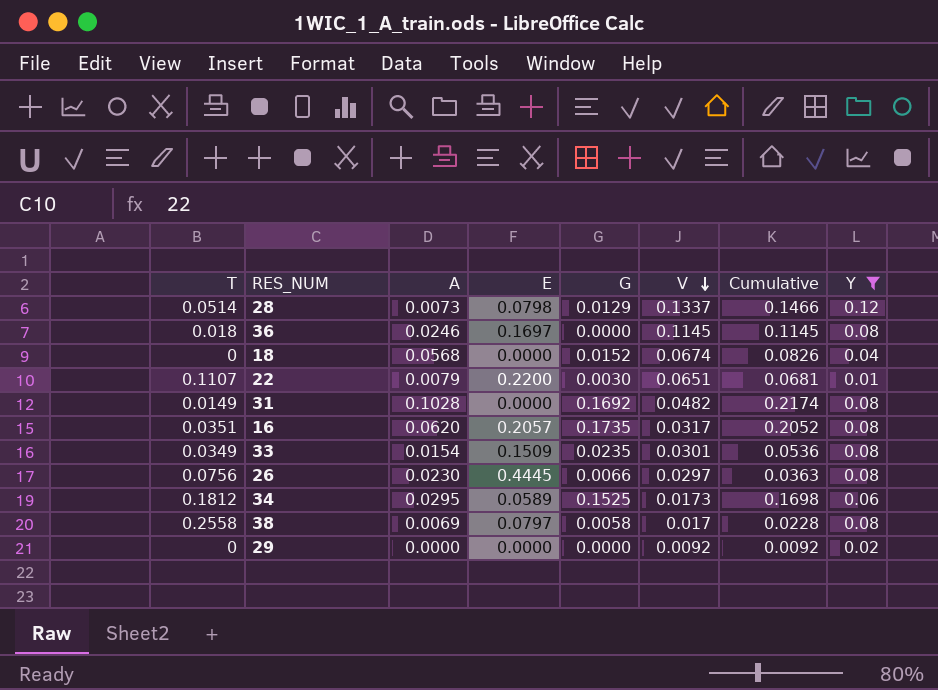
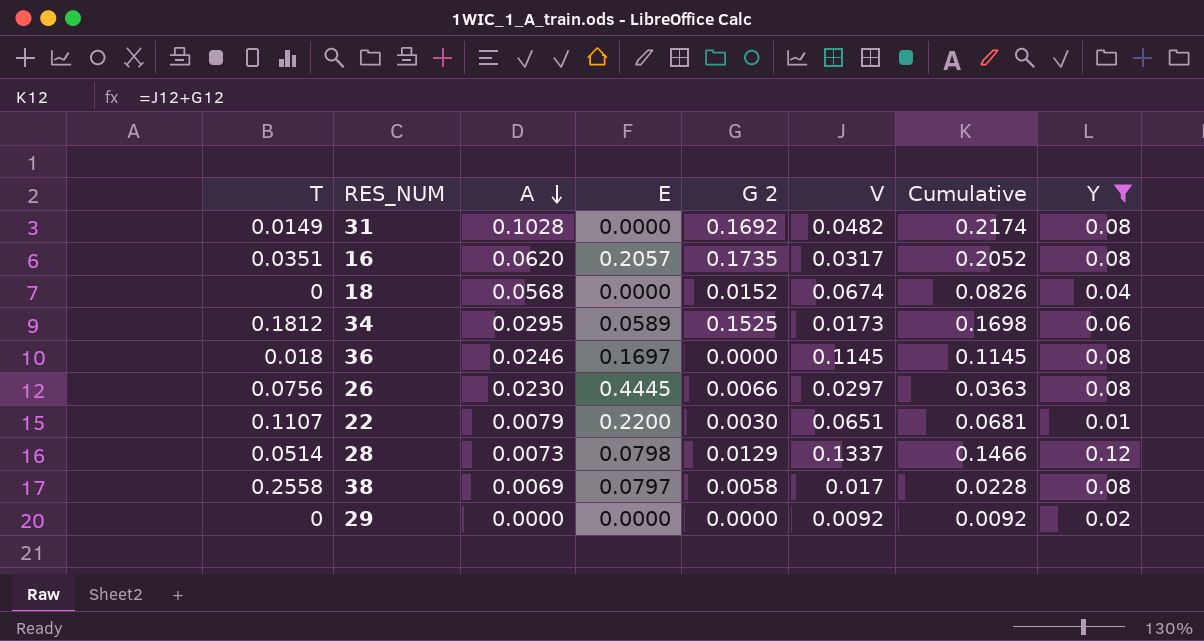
row order: V descending -> A descending
column name: G -> G 2
row 33: 0.0349 | 0.0154 | 0.1509 | 0.0235 | 0.0301 | 0.0536 | 0.08 -> none

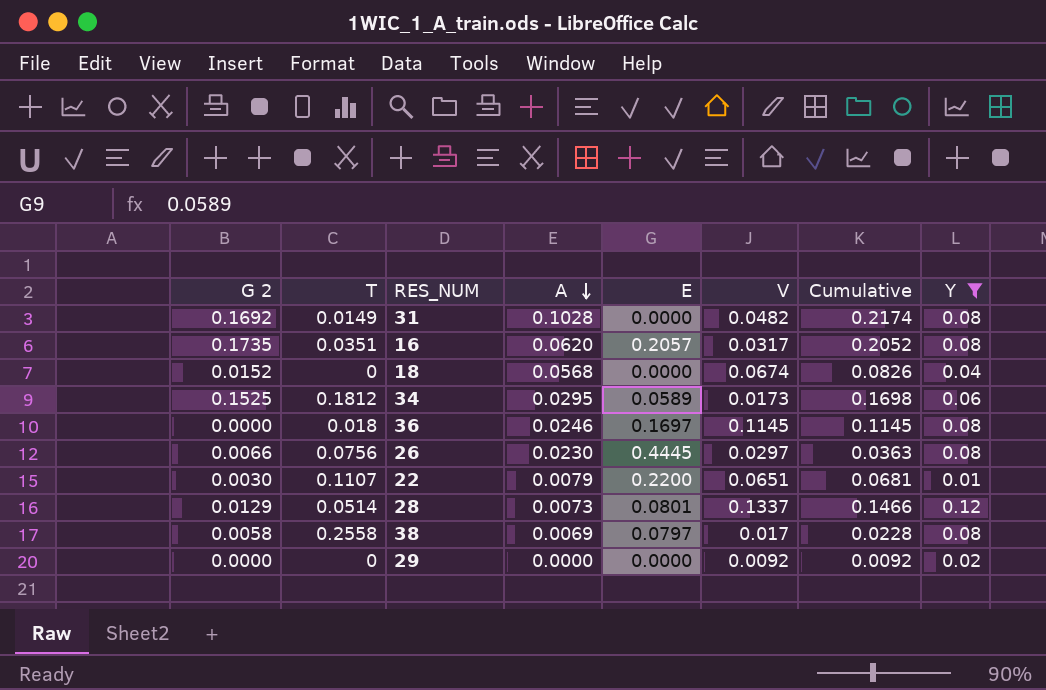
column G 2 | position: 5 -> 1
28 | E: 0.0798 -> 0.0801

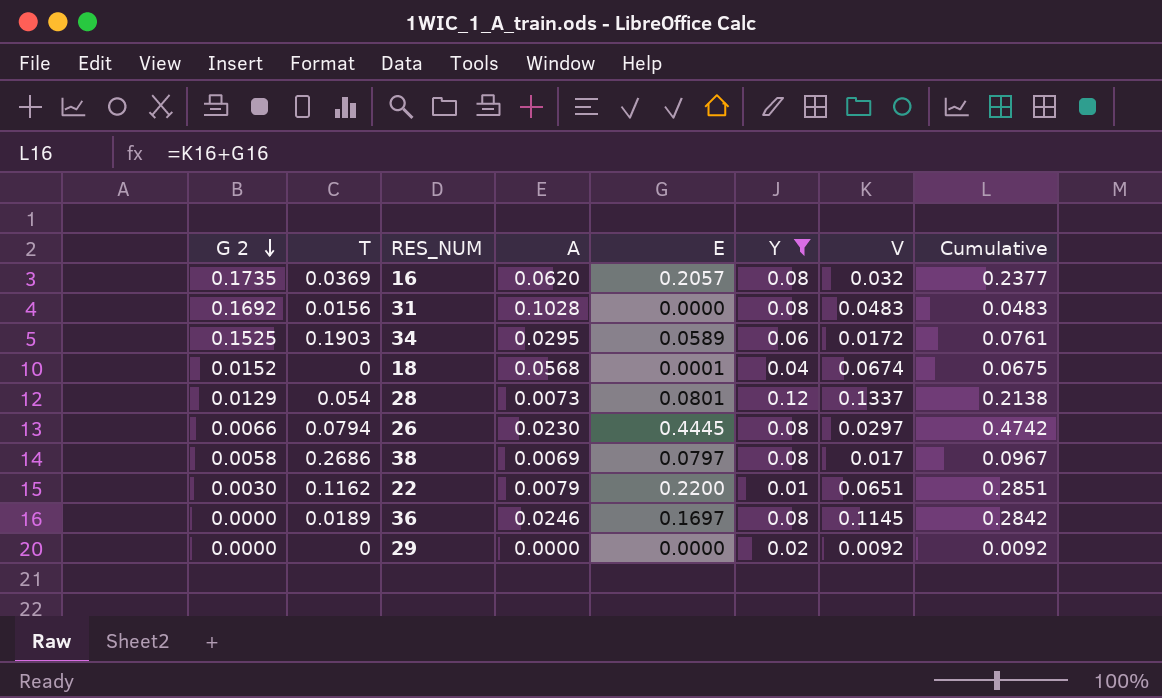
row order: A descending -> G 2 descending
column Y | position: 8 -> 6
column Cumulative | formula: [G 2] + [V] -> [E] + [V]
16 | T: 0.0351 -> 0.0369
16 | V: 0.0317 -> 0.032
31 | T: 0.0149 -> 0.0156
31 | V: 0.0482 -> 0.0483
34 | T: 0.1812 -> 0.1903
34 | V: 0.0173 -> 0.0172
18 | E: 0.0000 -> 0.0001
28 | T: 0.0514 -> 0.054
26 | T: 0.0756 -> 0.0794
38 | T: 0.2558 -> 0.2686
22 | T: 0.1107 -> 0.1162
36 | T: 0.018 -> 0.0189

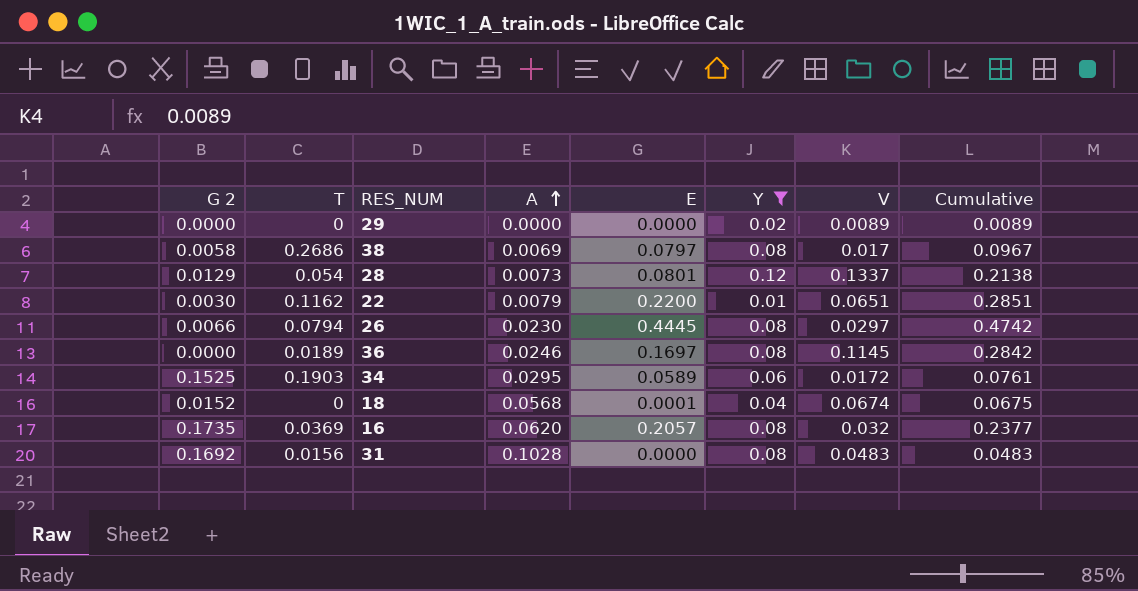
row order: G 2 descending -> A ascending
29 | V: 0.0092 -> 0.0089
29 | Cumulative: 0.0092 -> 0.0089

